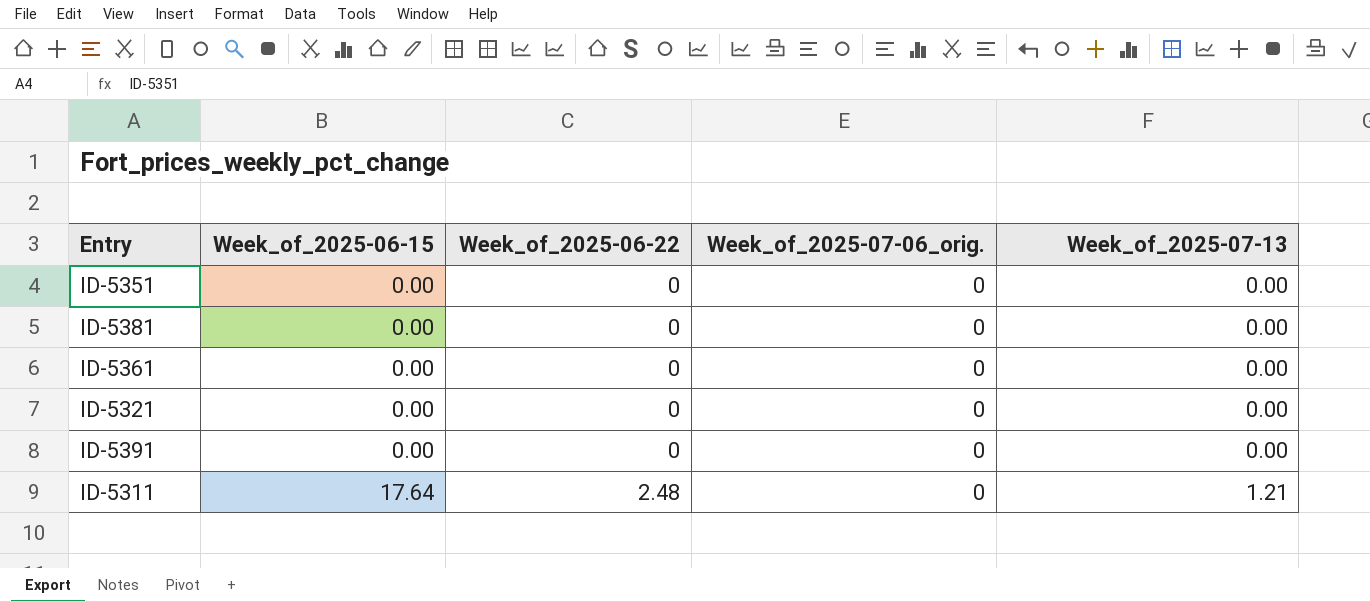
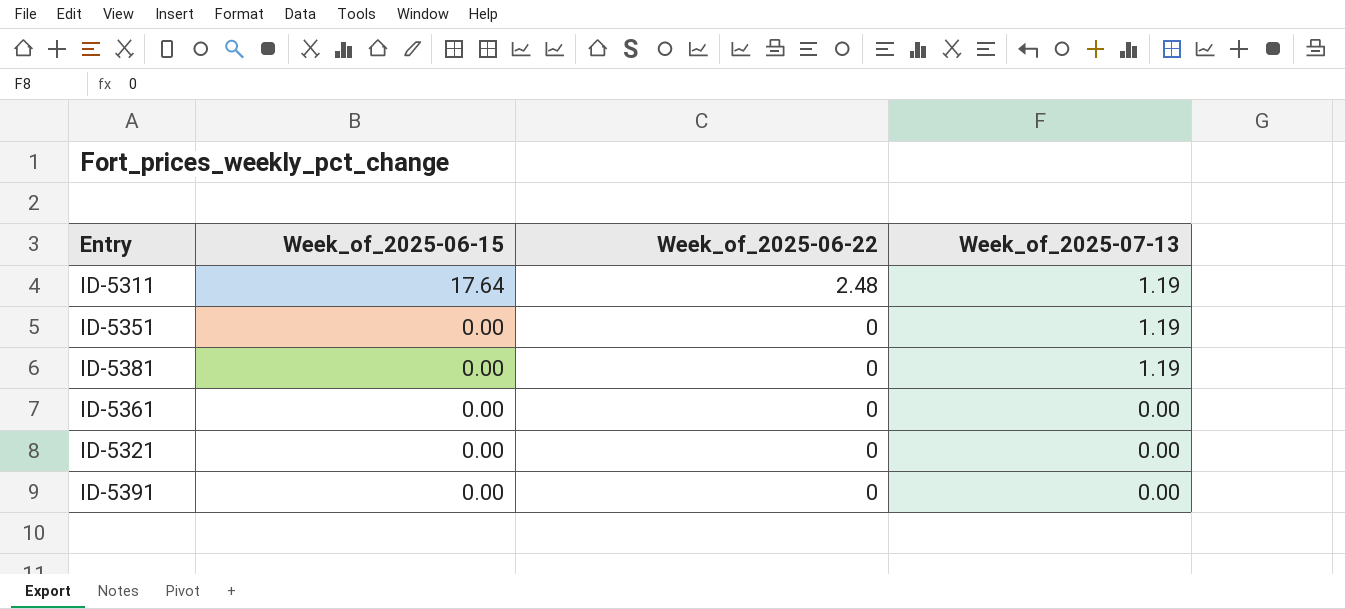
row order: Week_of_2025-06-15 ascending -> Week_of_2025-06-15 descending
column Week_of_2025-07-06_orig. | position: 4 -> none
ID-5311 | Week_of_2025-07-13: 1.21 -> 1.19
ID-5351 | Week_of_2025-07-13: 0.00 -> 1.19
ID-5381 | Week_of_2025-07-13: 0.00 -> 1.19

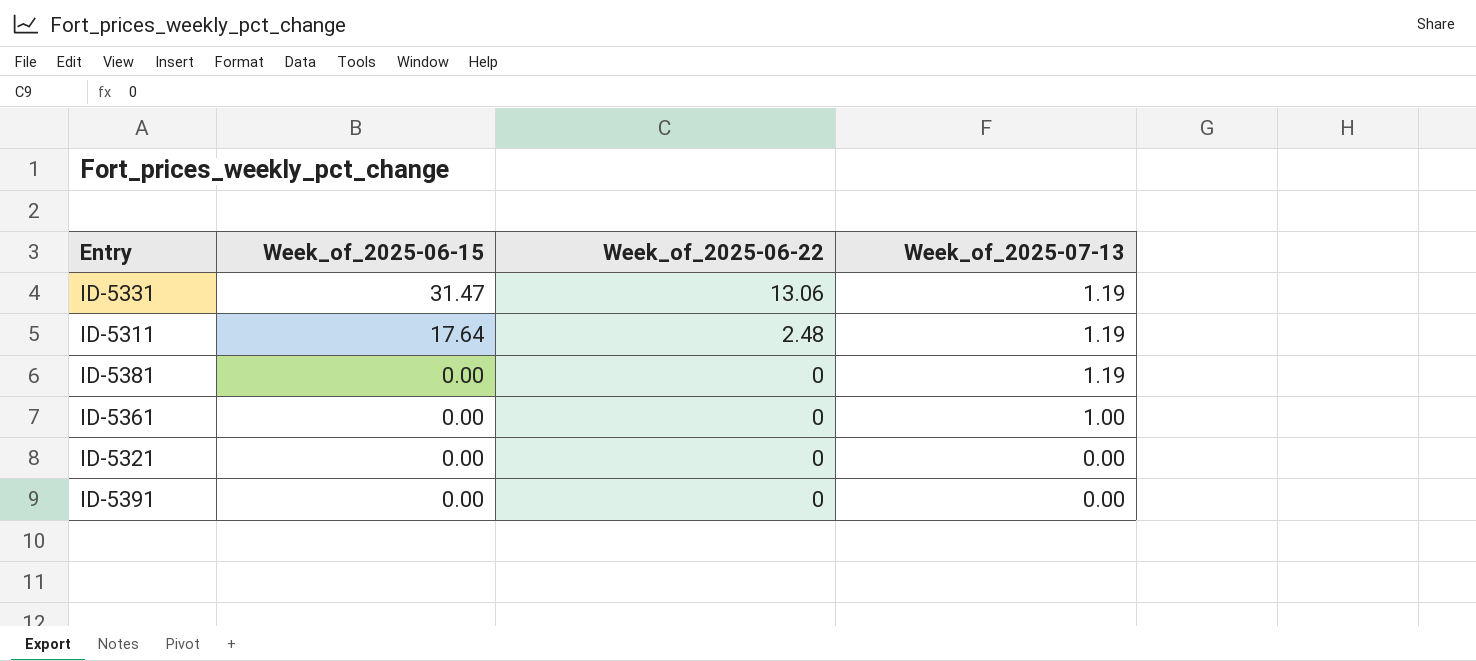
row ID-5351: 0.00 | 0 | 1.19 -> none
row ID-5331: none -> 31.47 | 13.06 | 1.19
ID-5361 | Week_of_2025-07-13: 0.00 -> 1.00

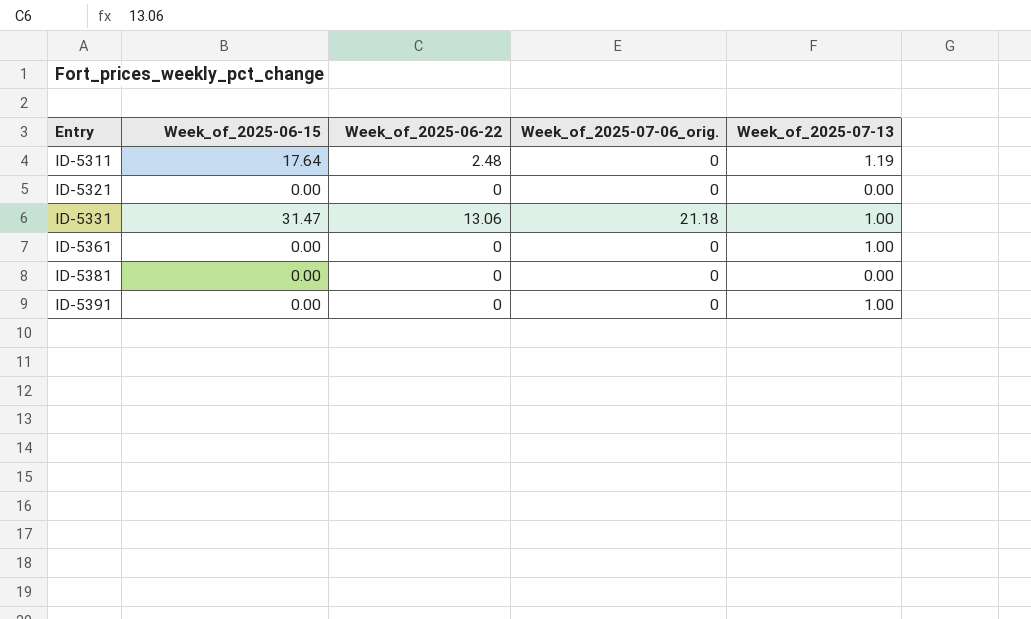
row order: Week_of_2025-06-15 descending -> Entry ascending
column Week_of_2025-07-06_orig. | position: none -> 4
ID-5331 | Week_of_2025-07-13: 1.19 -> 1.00
ID-5381 | Week_of_2025-07-13: 1.19 -> 0.00
ID-5391 | Week_of_2025-07-13: 0.00 -> 1.00

